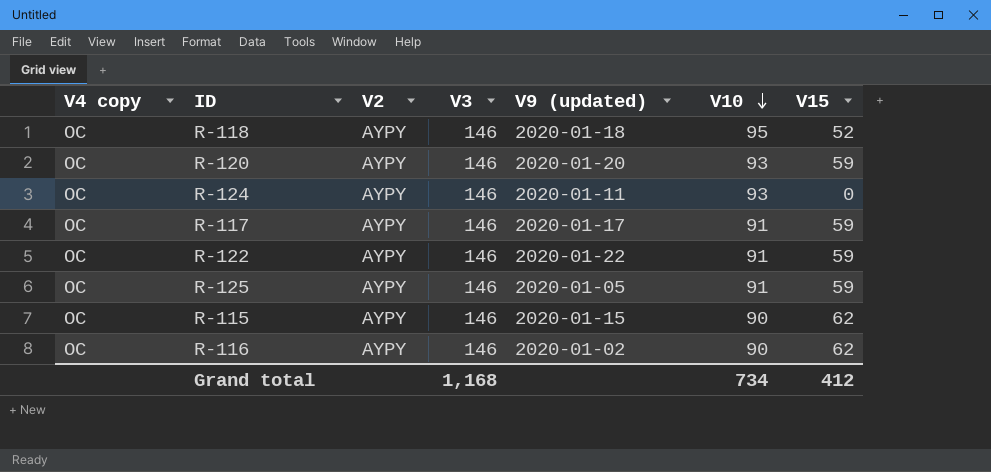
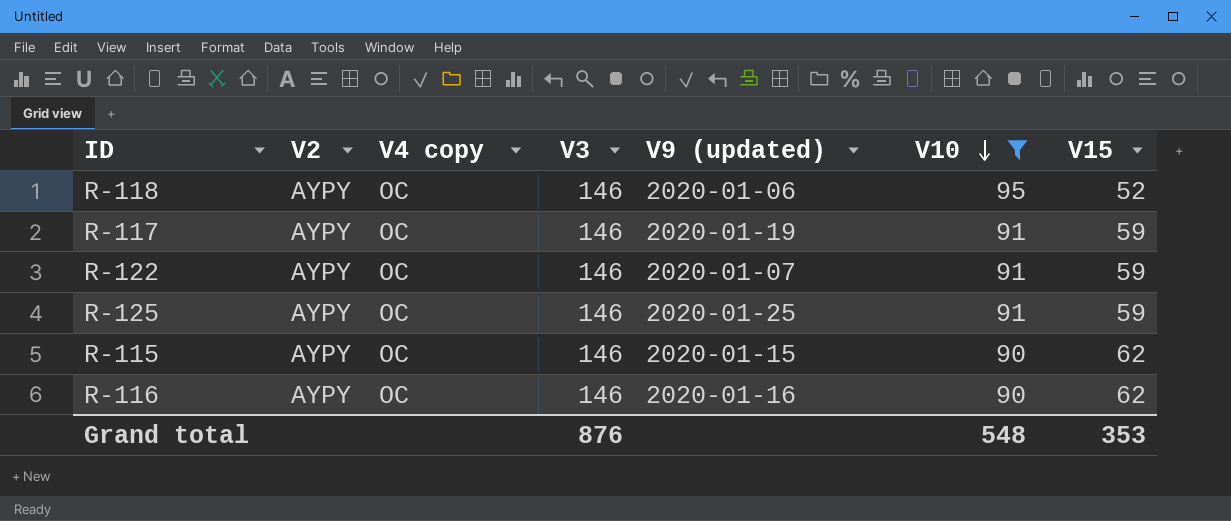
filter: none -> V10 != 93
column V4 copy | position: 1 -> 3
R-118 | V9 (updated): 2020-01-18 -> 2020-01-06
R-117 | V9 (updated): 2020-01-17 -> 2020-01-19
R-122 | V9 (updated): 2020-01-22 -> 2020-01-07
R-125 | V9 (updated): 2020-01-05 -> 2020-01-25
R-116 | V9 (updated): 2020-01-02 -> 2020-01-16
Grand total | V3: 1,168 -> 876
Grand total | V10: 734 -> 548
Grand total | V15: 412 -> 353

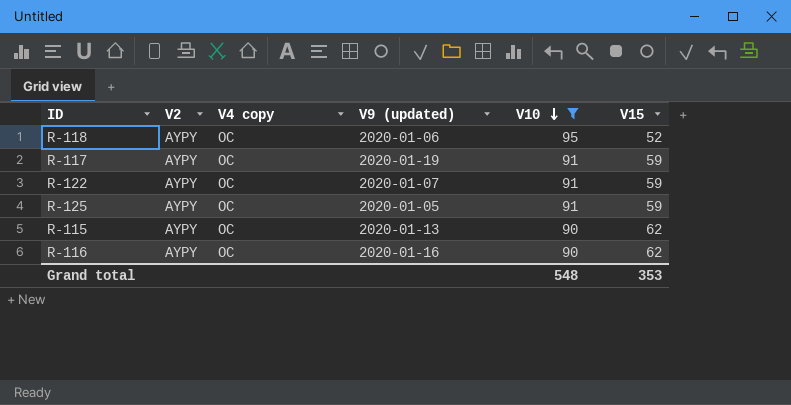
column V3 | position: 4 -> none
R-125 | V9 (updated): 2020-01-25 -> 2020-01-05
R-115 | V9 (updated): 2020-01-15 -> 2020-01-13

